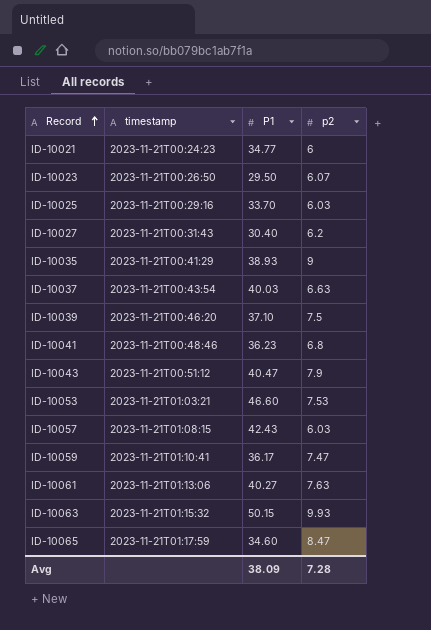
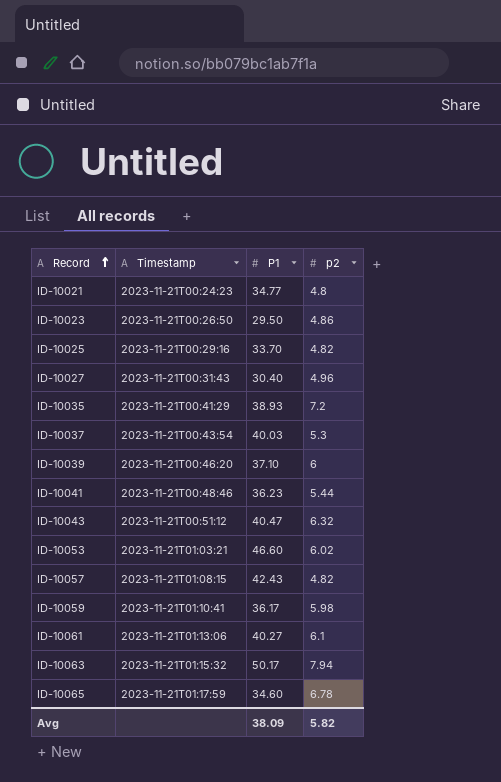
column name: timestamp -> Timestamp
ID-10021 | p2: 6 -> 4.8
ID-10023 | p2: 6.07 -> 4.86
ID-10025 | p2: 6.03 -> 4.82
ID-10027 | p2: 6.2 -> 4.96
ID-10035 | p2: 9 -> 7.2
ID-10037 | p2: 6.63 -> 5.3
ID-10039 | p2: 7.5 -> 6
ID-10041 | p2: 6.8 -> 5.44
ID-10043 | p2: 7.9 -> 6.32
ID-10053 | p2: 7.53 -> 6.02
ID-10057 | p2: 6.03 -> 4.82
ID-10059 | p2: 7.47 -> 5.98
ID-10061 | p2: 7.63 -> 6.1
ID-10063 | P1: 50.15 -> 50.17
ID-10063 | p2: 9.93 -> 7.94
ID-10065 | p2: 8.47 -> 6.78
Avg | p2: 7.28 -> 5.82

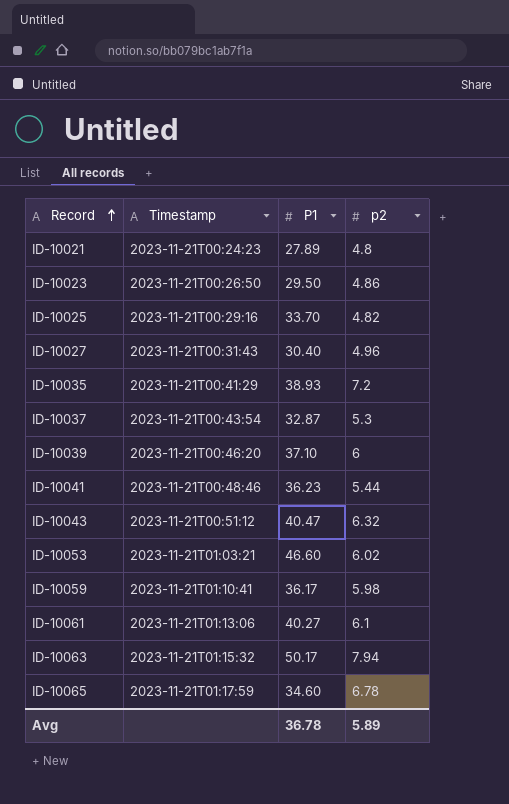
row ID-10057: 2023-11-21T01:08:15 | 42.43 | 4.82 -> none
ID-10021 | P1: 34.77 -> 27.89
ID-10037 | P1: 40.03 -> 32.87
Avg | P1: 38.09 -> 36.78
Avg | p2: 5.82 -> 5.89

